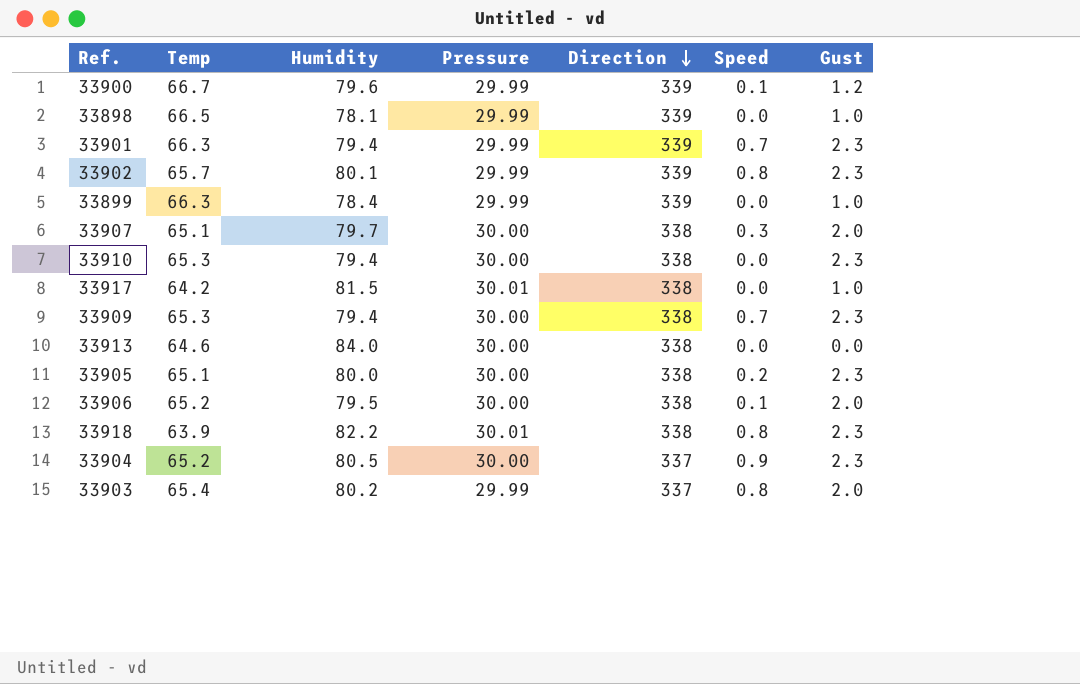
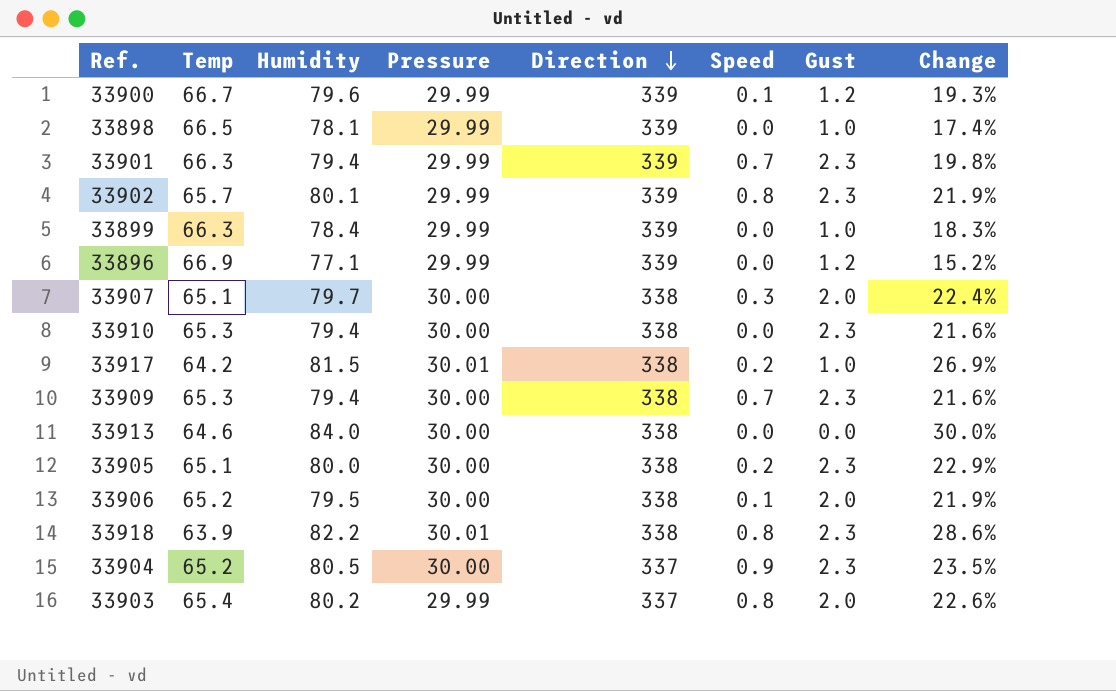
column Change | formula: none -> ([Humidity] - [Temp]) / [Temp]
row 33896: none -> 66.9 | 77.1 | 29.99 | 339 | 0.0 | 1.2 | 15.2%
33917 | Speed: 0.0 -> 0.2

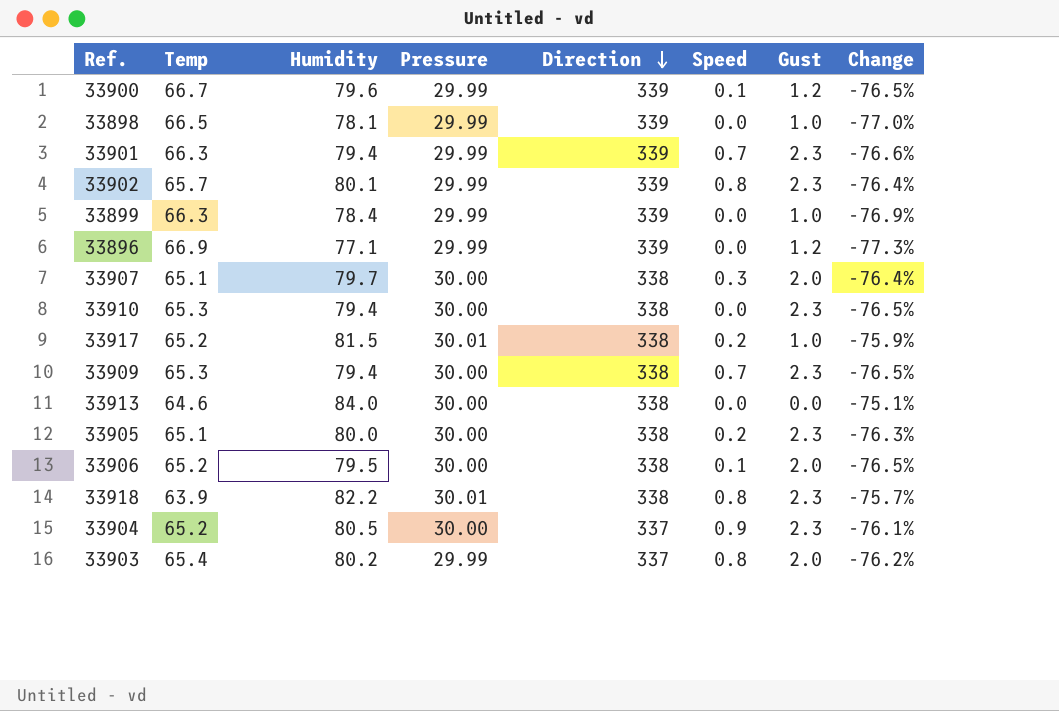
column Change | formula: ([Humidity] - [Temp]) / [Temp] -> ([Humidity] - [Direction]) / [Direction]
33917 | Temp: 64.2 -> 65.2

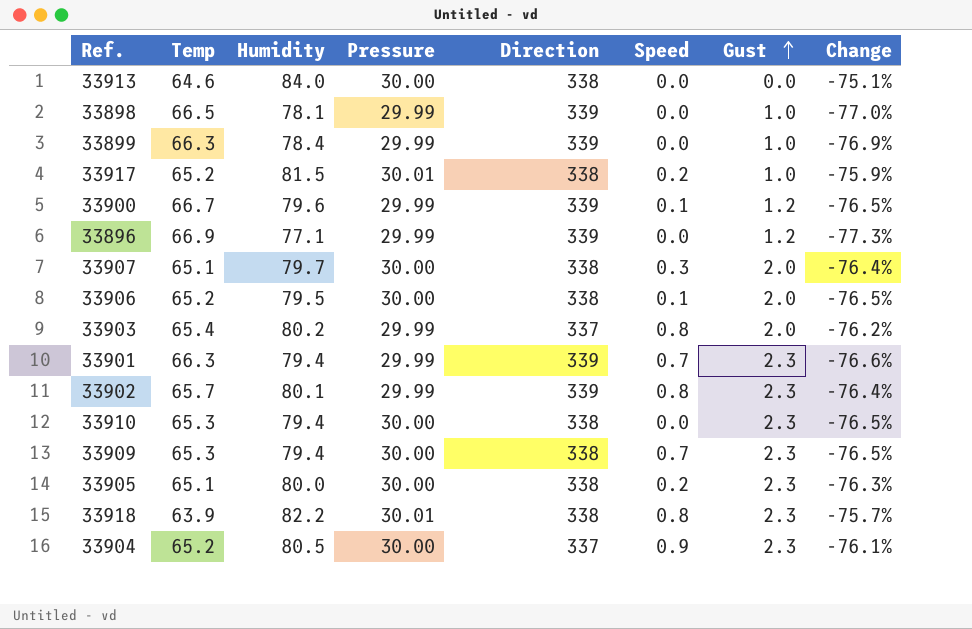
row order: Direction descending -> Gust ascending

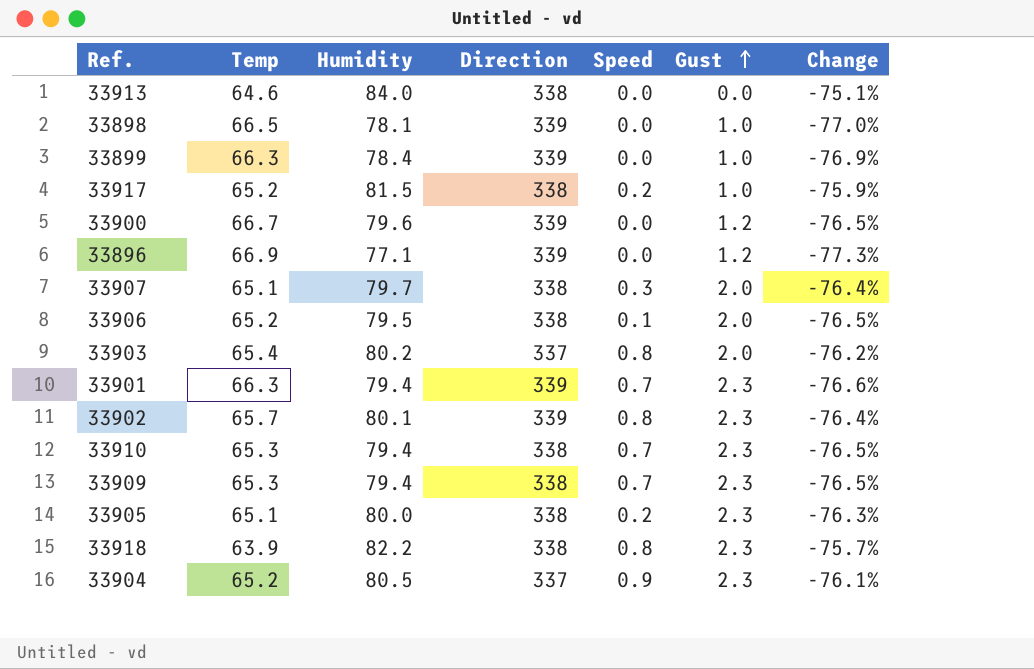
column Pressure | position: 4 -> none
33900 | Speed: 0.1 -> 0.0
33910 | Speed: 0.0 -> 0.7

